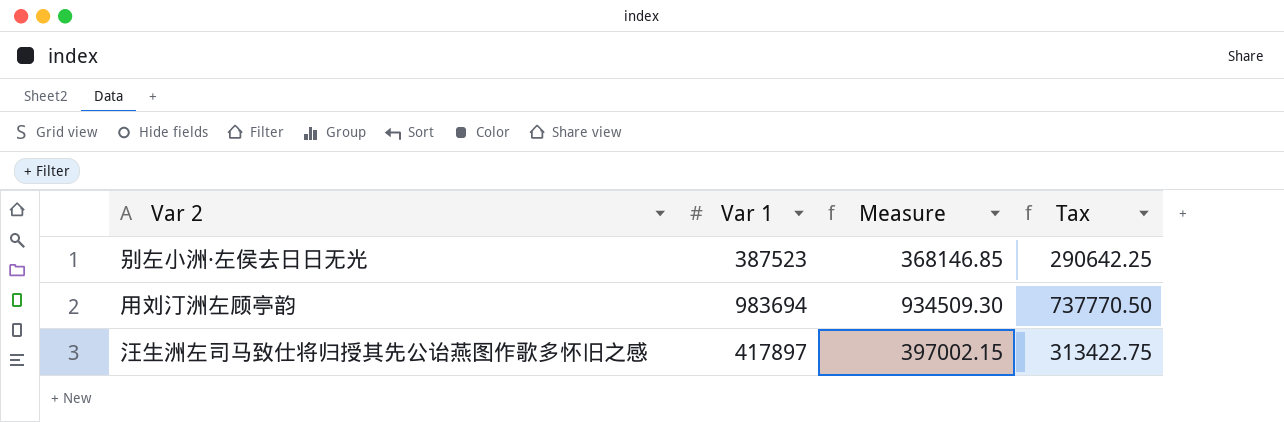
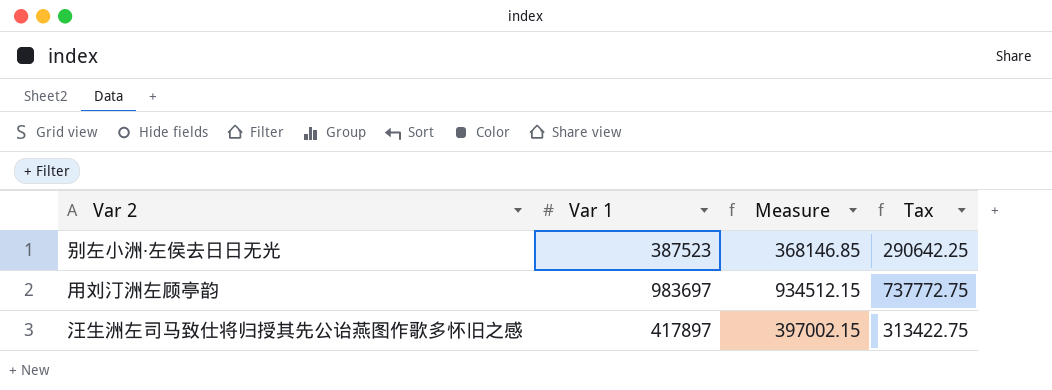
用刘汀洲左顾亭韵 | Var 1: 983694 -> 983697
用刘汀洲左顾亭韵 | Measure: 934509.30 -> 934512.15
用刘汀洲左顾亭韵 | Tax: 737770.50 -> 737772.75

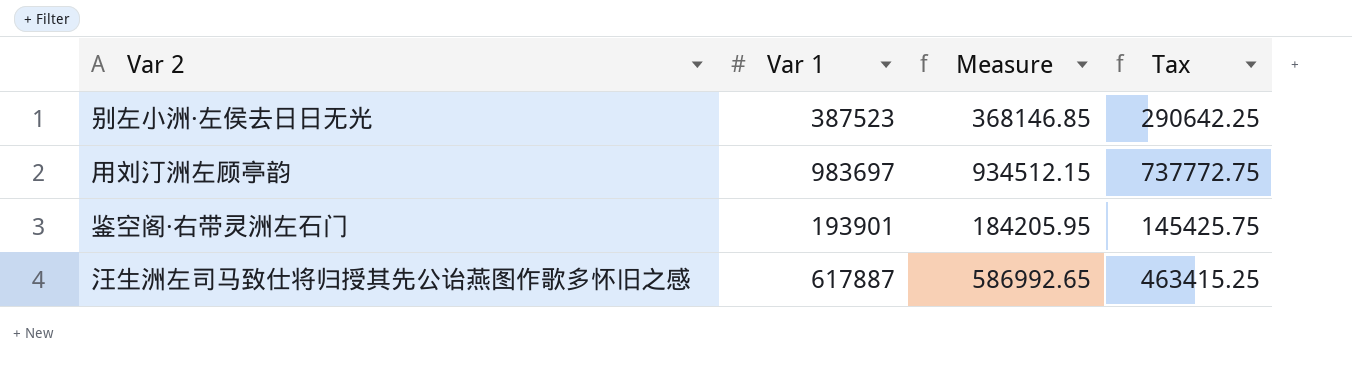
row 鉴空阁·右带灵洲左石门: none -> 193901 | 184205.95 | 145425.75
汪生洲左司马致仕将归授其先公诒燕图作歌多怀旧之感 | Var 1: 417897 -> 617887
汪生洲左司马致仕将归授其先公诒燕图作歌多怀旧之感 | Measure: 397002.15 -> 586992.65
汪生洲左司马致仕将归授其先公诒燕图作歌多怀旧之感 | Tax: 313422.75 -> 463415.25

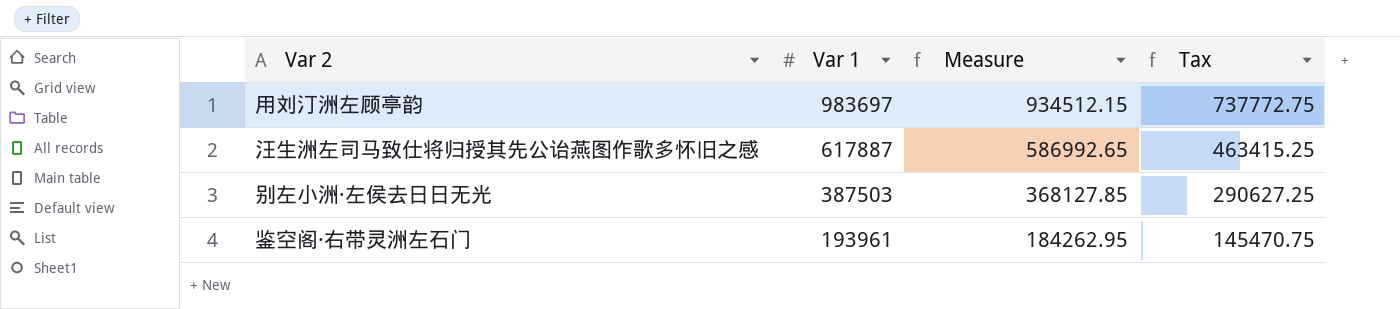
row order: none -> Var 1 descending
别左小洲·左侯去日日无光 | Var 1: 387523 -> 387503
别左小洲·左侯去日日无光 | Measure: 368146.85 -> 368127.85
别左小洲·左侯去日日无光 | Tax: 290642.25 -> 290627.25
鉴空阁·右带灵洲左石门 | Var 1: 193901 -> 193961
鉴空阁·右带灵洲左石门 | Measure: 184205.95 -> 184262.95
鉴空阁·右带灵洲左石门 | Tax: 145425.75 -> 145470.75

